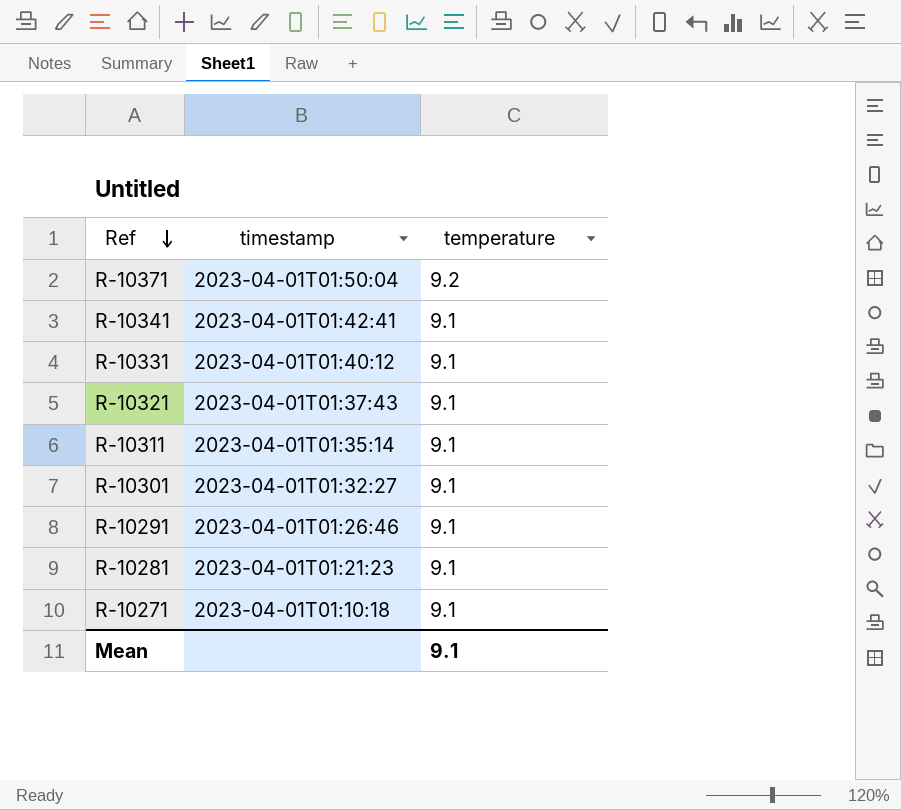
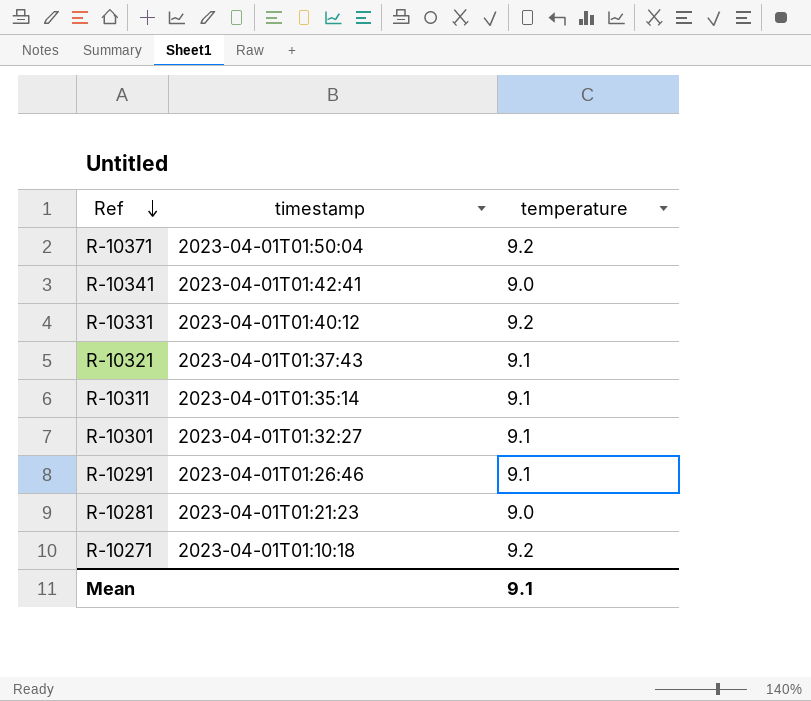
R-10341 | temperature: 9.1 -> 9.0
R-10331 | temperature: 9.1 -> 9.2
R-10281 | temperature: 9.1 -> 9.0
R-10271 | temperature: 9.1 -> 9.2

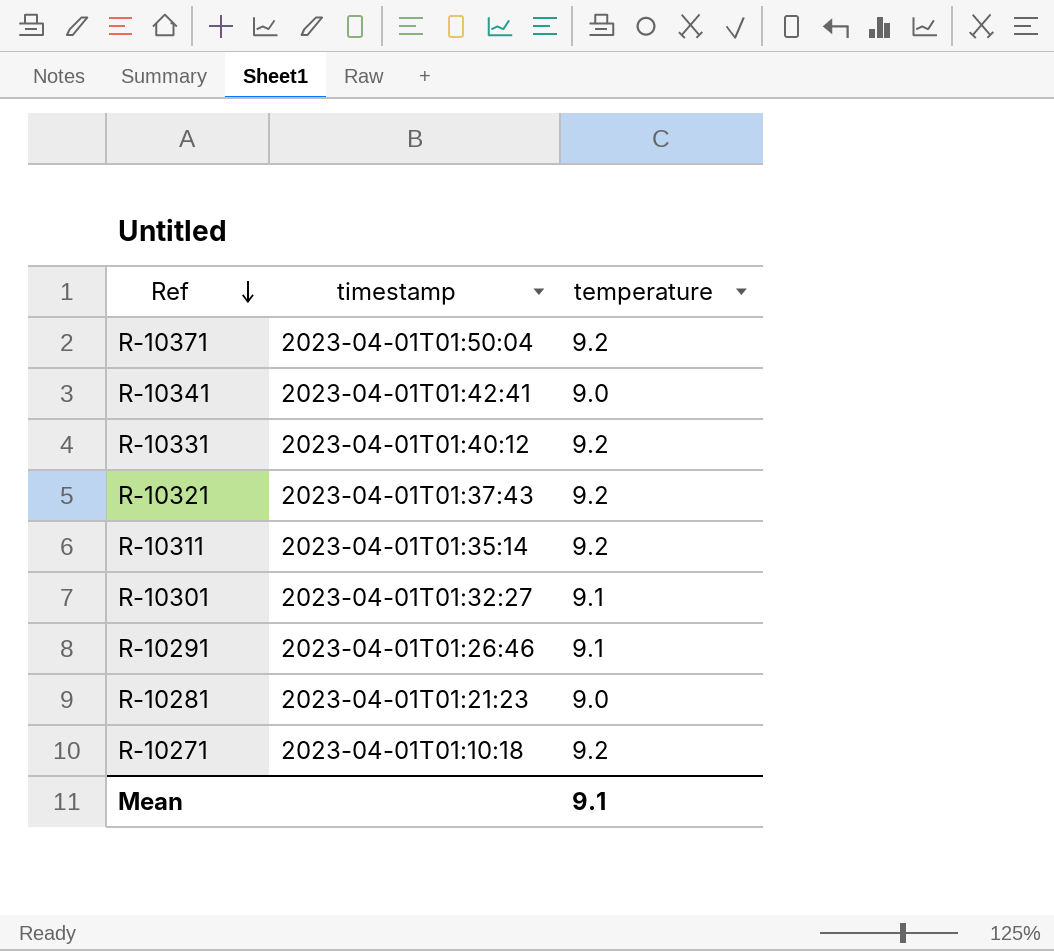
R-10321 | temperature: 9.1 -> 9.2
R-10311 | temperature: 9.1 -> 9.2

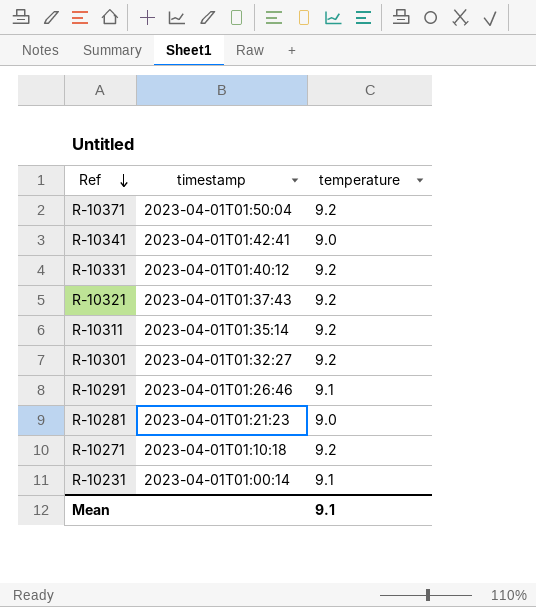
R-10301 | temperature: 9.1 -> 9.2
row R-10231: none -> 2023-04-01T01:00:14 | 9.1

